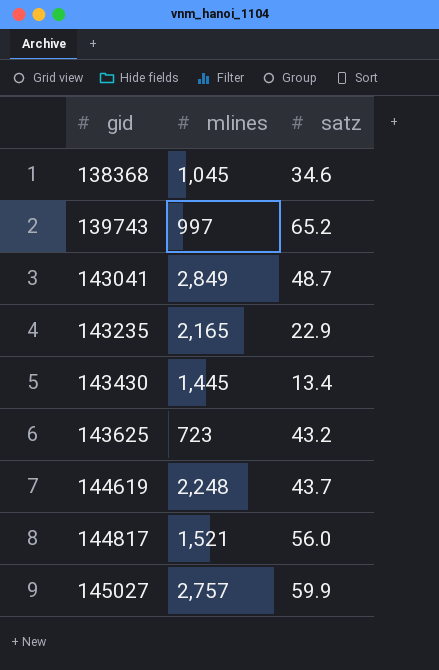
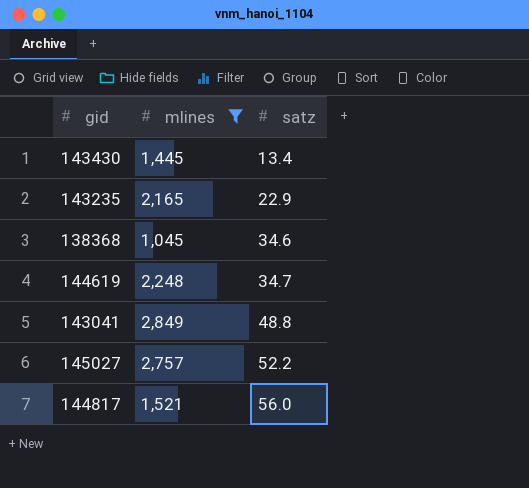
filter: none -> mlines >= 1,045
row order: gid ascending -> satz ascending
144619 | satz: 43.7 -> 34.7
143041 | satz: 48.7 -> 48.8
145027 | satz: 59.9 -> 52.2

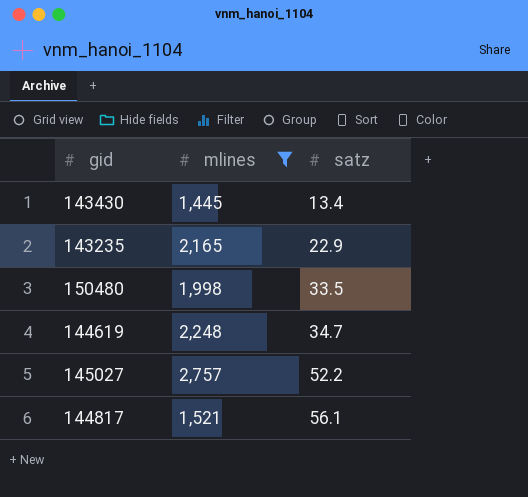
row 138368: 1,045 | 34.6 -> none
row 143041: 2,849 | 48.8 -> none
row 150480: none -> 1,998 | 33.5
144817 | satz: 56.0 -> 56.1

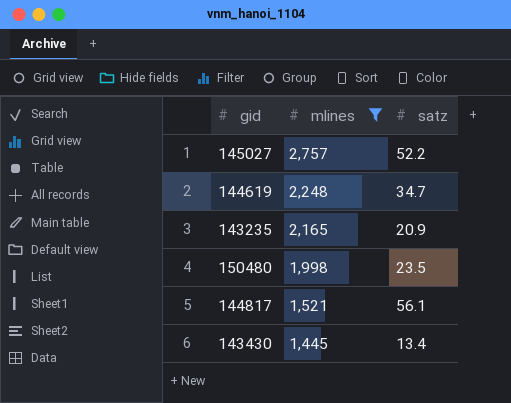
row order: satz ascending -> mlines descending
143235 | satz: 22.9 -> 20.9
150480 | satz: 33.5 -> 23.5

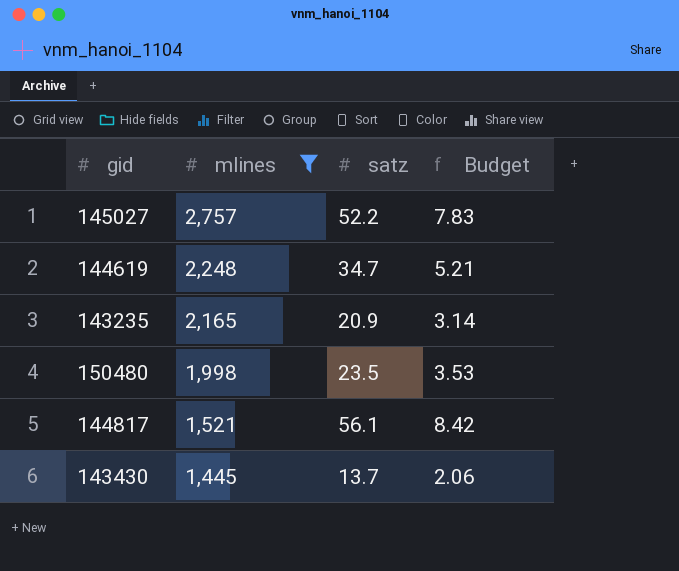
column Budget | formula: none -> [satz] * 0.15
143430 | satz: 13.4 -> 13.7

